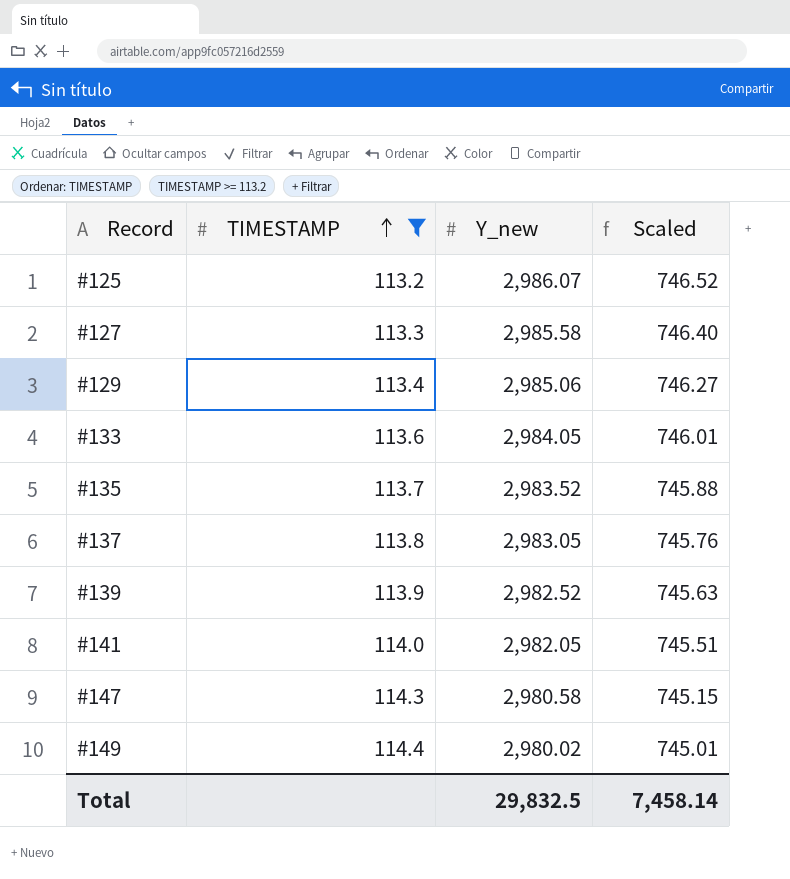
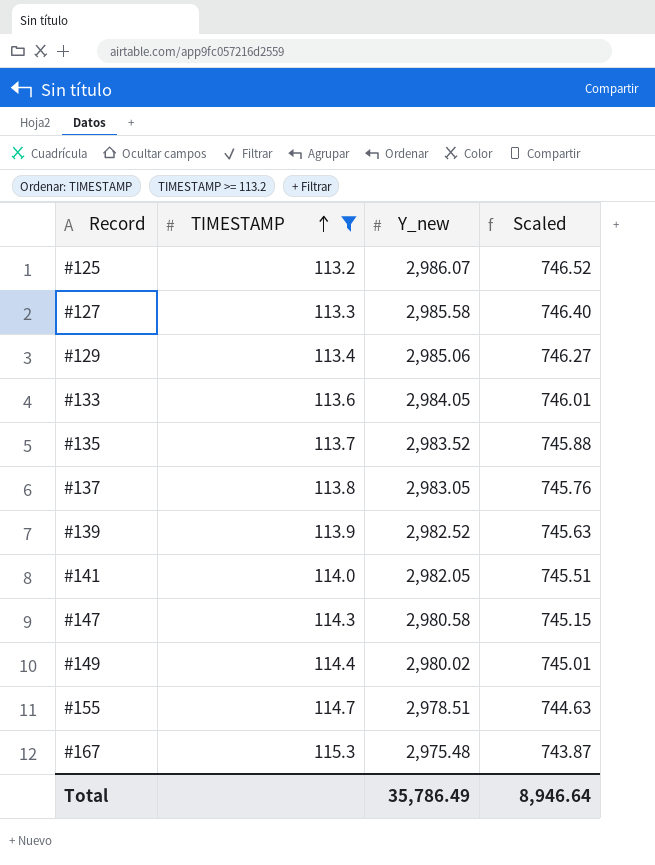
row #155: none -> 114.7 | 2,978.51 | 744.63
row #167: none -> 115.3 | 2,975.48 | 743.87
Total | Y_new: 29,832.5 -> 35,786.49
Total | Scaled: 7,458.14 -> 8,946.64

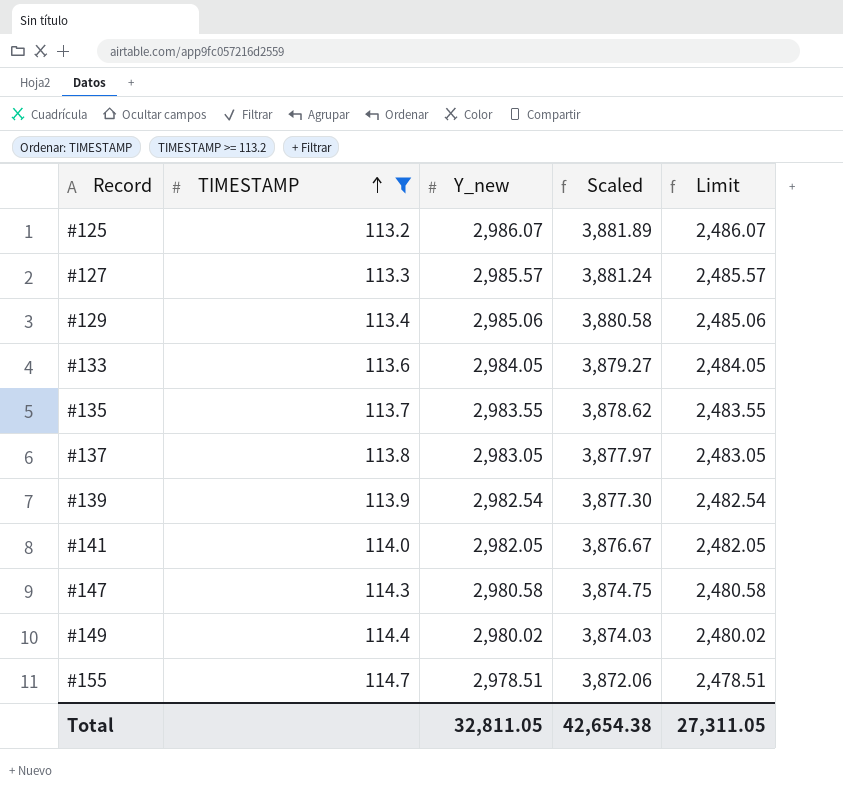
column Scaled | formula: [Y_new] * 0.25 -> [Y_new] * 1.3
column Limit | formula: none -> [Y_new] - 500
row #167: 115.3 | 2,975.48 | 743.87 -> none
#127 | Y_new: 2,985.58 -> 2,985.57
#135 | Y_new: 2,983.52 -> 2,983.55
#139 | Y_new: 2,982.52 -> 2,982.54
Total | Y_new: 35,786.49 -> 32,811.05
Total | Scaled: 8,946.64 -> 42,654.38

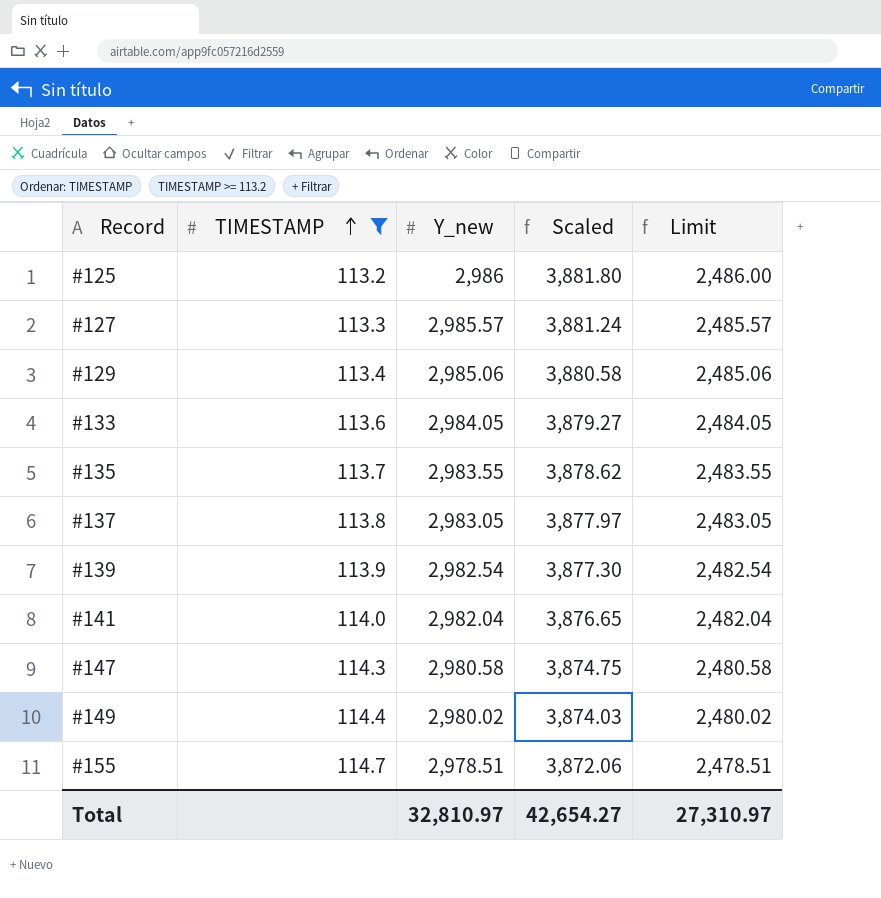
#125 | Y_new: 2,986.07 -> 2,986
#125 | Scaled: 3,881.89 -> 3,881.80
#125 | Limit: 2,486.07 -> 2,486.00
#141 | Y_new: 2,982.05 -> 2,982.04
#141 | Scaled: 3,876.67 -> 3,876.65
#141 | Limit: 2,482.05 -> 2,482.04
Total | Y_new: 32,811.05 -> 32,810.97
Total | Scaled: 42,654.38 -> 42,654.27
Total | Limit: 27,311.05 -> 27,310.97

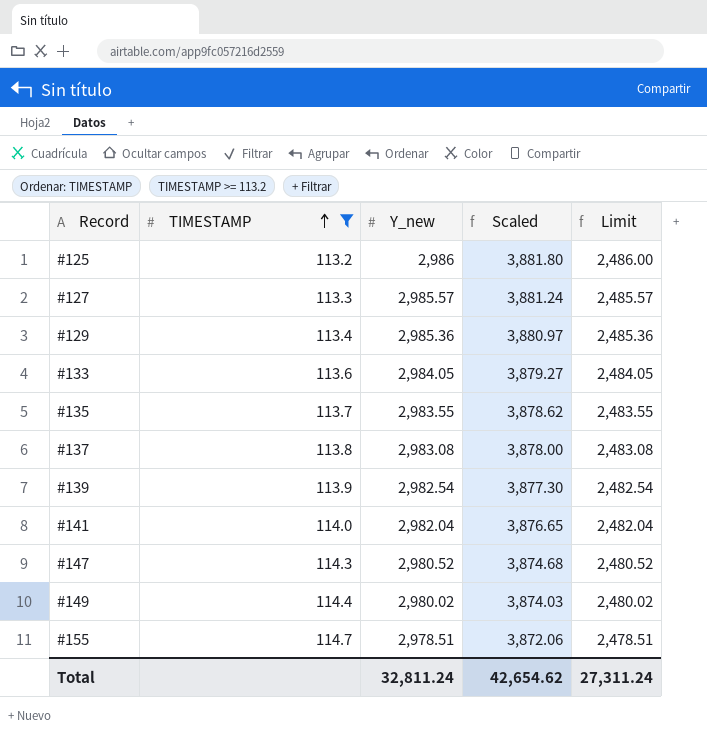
#129 | Y_new: 2,985.06 -> 2,985.36
#129 | Scaled: 3,880.58 -> 3,880.97
#129 | Limit: 2,485.06 -> 2,485.36
#137 | Y_new: 2,983.05 -> 2,983.08
#137 | Scaled: 3,877.97 -> 3,878.00
#137 | Limit: 2,483.05 -> 2,483.08
#147 | Y_new: 2,980.58 -> 2,980.52
#147 | Scaled: 3,874.75 -> 3,874.68
#147 | Limit: 2,480.58 -> 2,480.52
Total | Y_new: 32,810.97 -> 32,811.24
Total | Scaled: 42,654.27 -> 42,654.62
Total | Limit: 27,310.97 -> 27,311.24

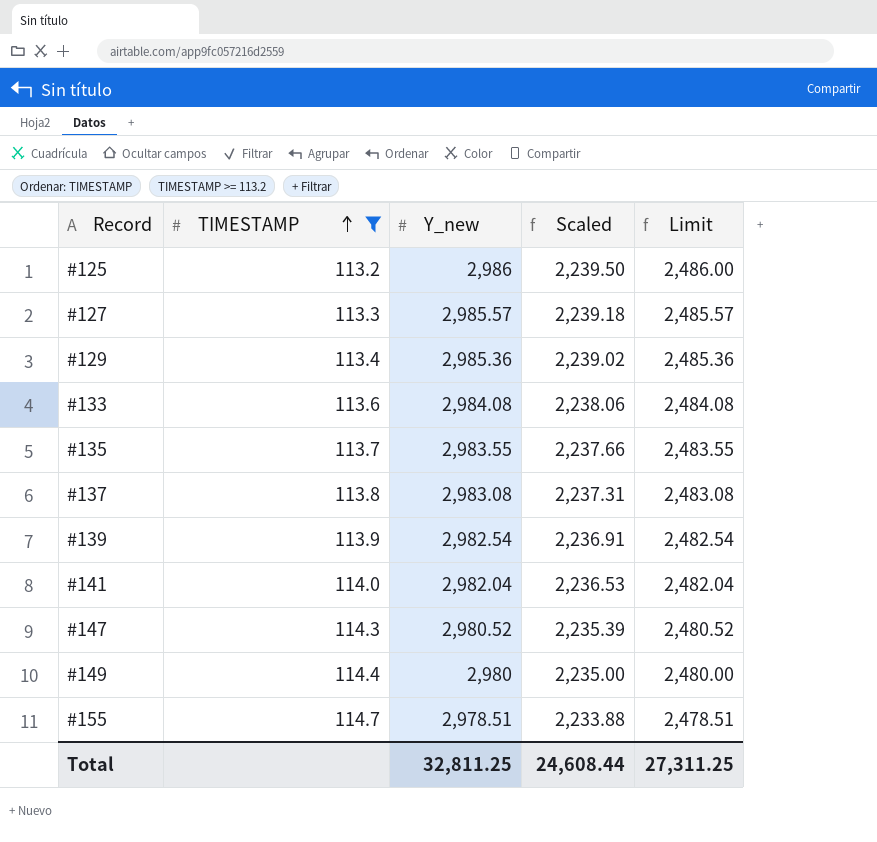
column Scaled | formula: [Y_new] * 1.3 -> [Y_new] * 0.75
#133 | Y_new: 2,984.05 -> 2,984.08
#133 | Limit: 2,484.05 -> 2,484.08
#149 | Y_new: 2,980.02 -> 2,980
#149 | Limit: 2,480.02 -> 2,480.00
Total | Y_new: 32,811.24 -> 32,811.25
Total | Scaled: 42,654.62 -> 24,608.44
Total | Limit: 27,311.24 -> 27,311.25

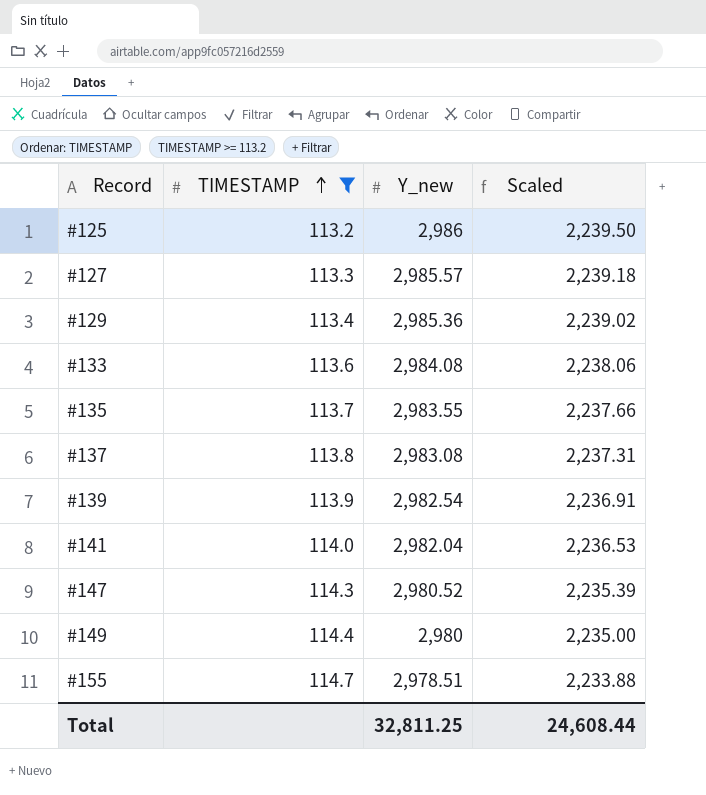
column Limit | formula: [Y_new] - 500 -> none

